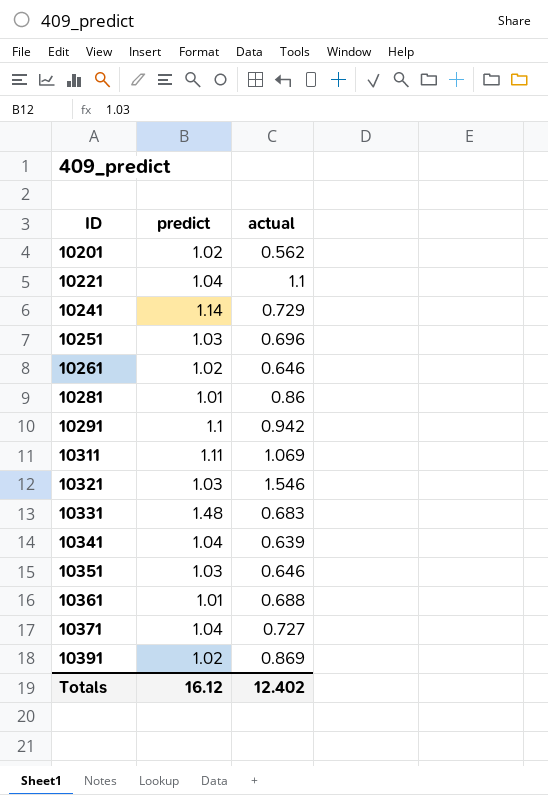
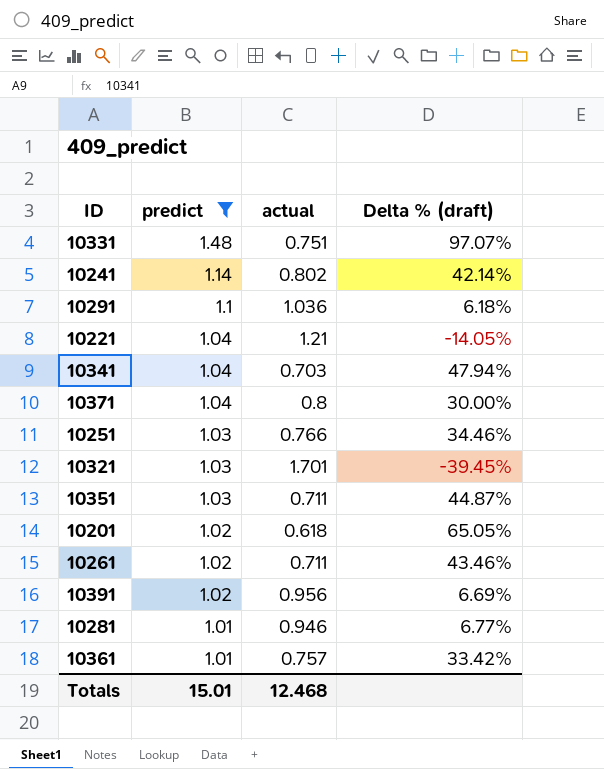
filter: none -> predict != 1.11
row order: ID ascending -> predict descending
column Delta % (draft) | formula: none -> ([predict] - [actual]) / [actual]
10331 | actual: 0.683 -> 0.751
10241 | actual: 0.729 -> 0.802
10291 | actual: 0.942 -> 1.036
10221 | actual: 1.1 -> 1.21
10341 | actual: 0.639 -> 0.703
10371 | actual: 0.727 -> 0.8
10251 | actual: 0.696 -> 0.766
10321 | actual: 1.546 -> 1.701
10351 | actual: 0.646 -> 0.711
10201 | actual: 0.562 -> 0.618
10261 | actual: 0.646 -> 0.711
10391 | actual: 0.869 -> 0.956
10281 | actual: 0.86 -> 0.946
10361 | actual: 0.688 -> 0.757
Totals | predict: 16.12 -> 15.01
Totals | actual: 12.402 -> 12.468

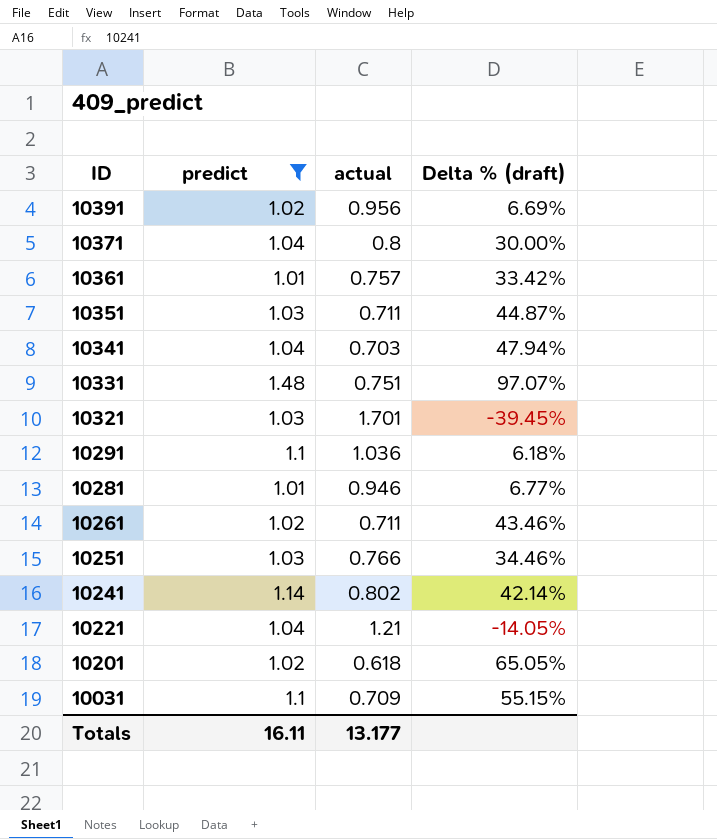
row order: predict descending -> ID descending
row 10031: none -> 1.1 | 0.709 | 55.15%
Totals | predict: 15.01 -> 16.11
Totals | actual: 12.468 -> 13.177

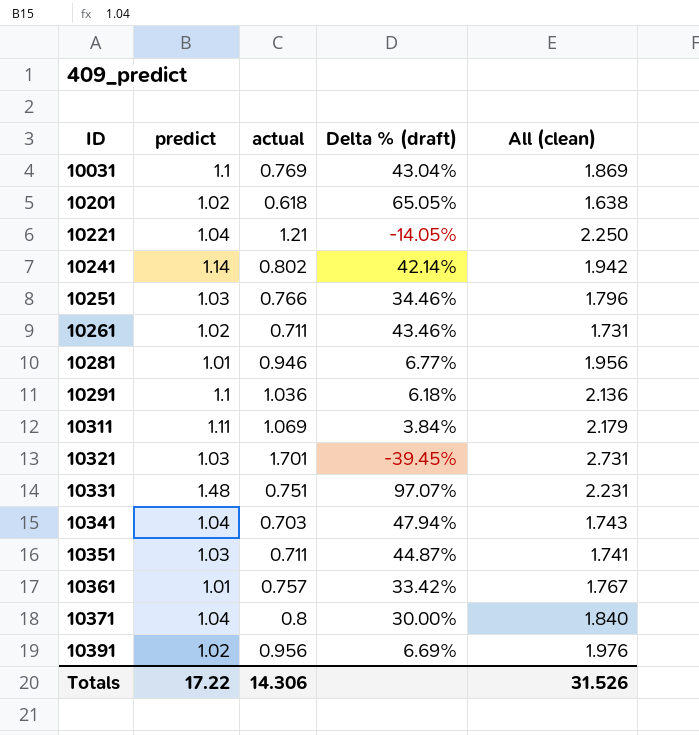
filter: predict != 1.11 -> none
row order: ID descending -> ID ascending
column All (clean) | formula: none -> [predict] + [actual]
10031 | actual: 0.709 -> 0.769
10031 | Delta % (draft): 55.15% -> 43.04%
Totals | predict: 16.11 -> 17.22
Totals | actual: 13.177 -> 14.306

